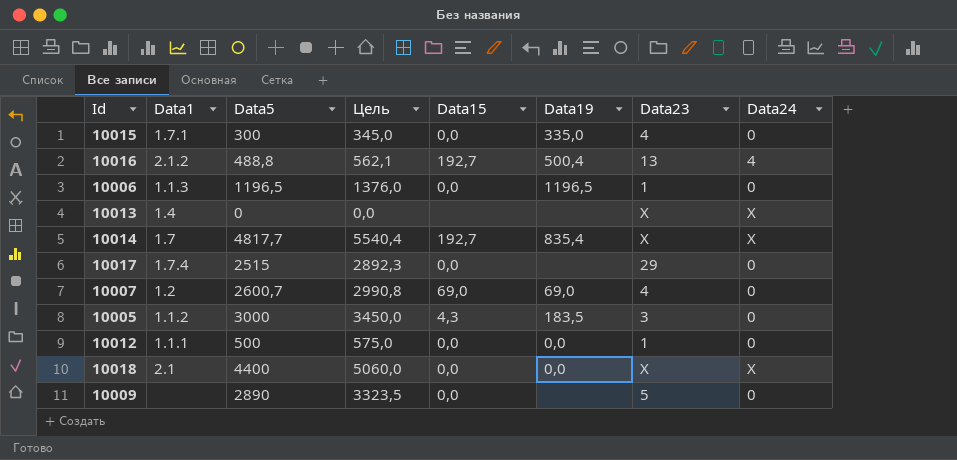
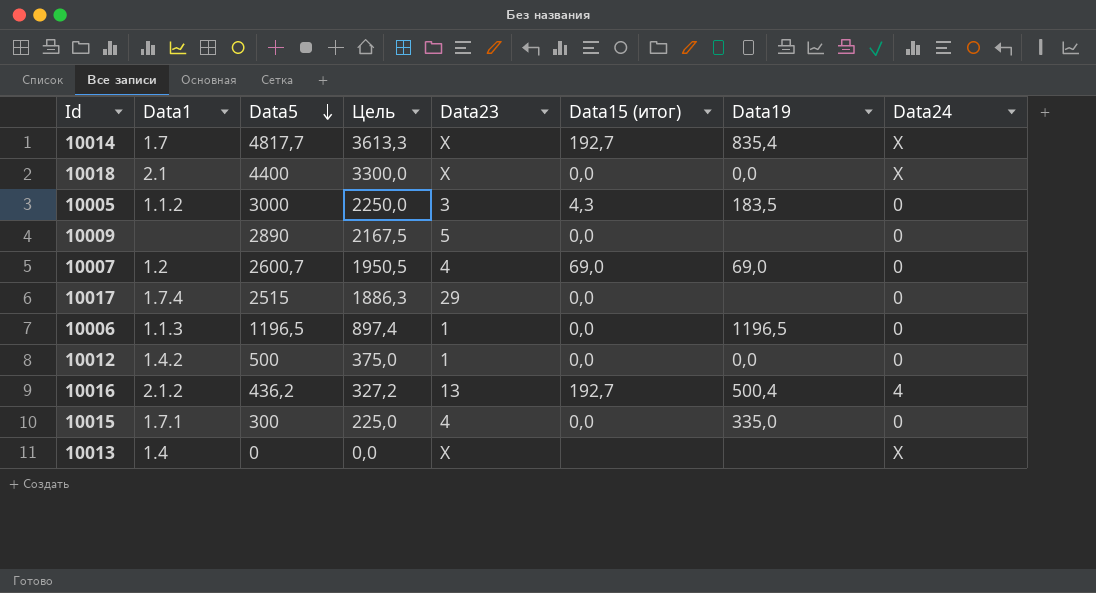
row order: none -> Data5 descending
column Цель | formula: [Data5] * 1,15 -> [Data5] * 0,75
column Data23 | position: 7 -> 5
column name: Data15 -> Data15 (итог)
10012 | Data1: 1.1.1 -> 1.4.2
10016 | Data5: 488,8 -> 436,2

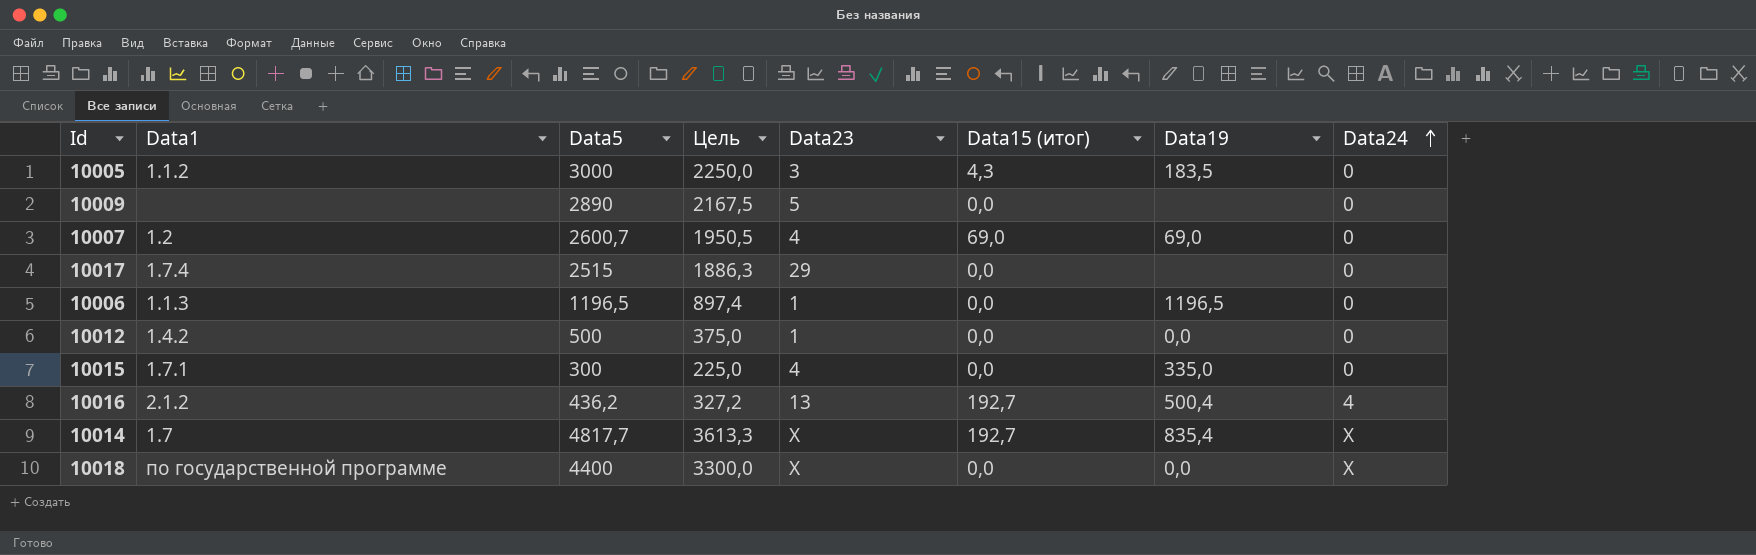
row order: Data5 descending -> Data24 ascending
row 10013: 1.4 | 0 | 0,0 | Х | none | none | Х -> none
10018 | Data1: 2.1 -> по государственной программе

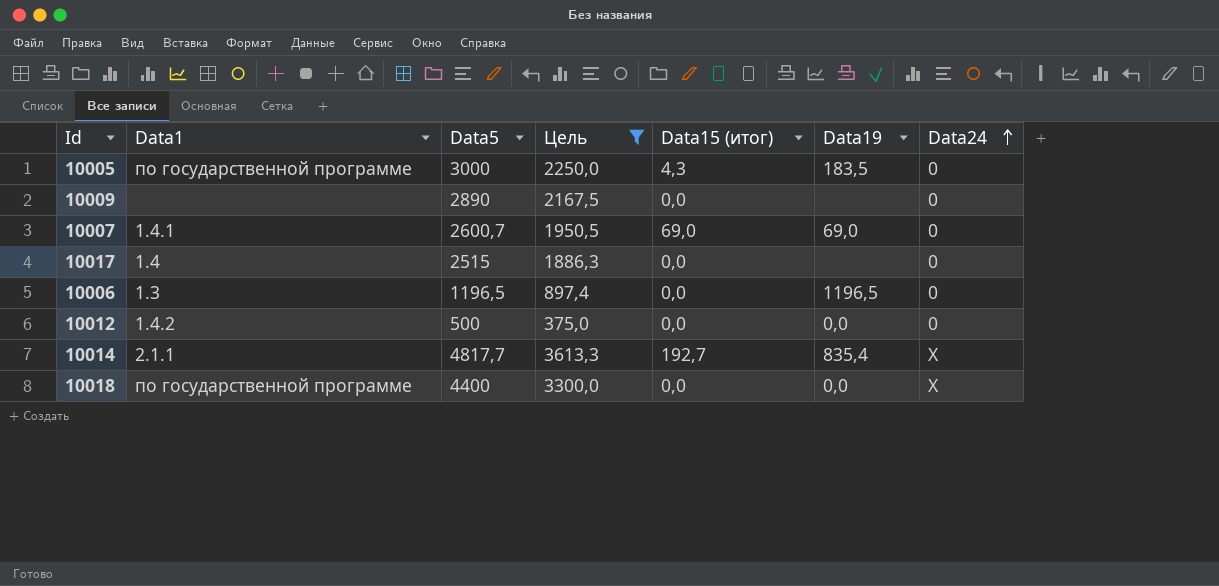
filter: none -> Цель >= 375,0
column Data23 | position: 5 -> none
10005 | Data1: 1.1.2 -> по государственной программе
10007 | Data1: 1.2 -> 1.4.1
10017 | Data1: 1.7.4 -> 1.4
10006 | Data1: 1.1.3 -> 1.3
10014 | Data1: 1.7 -> 2.1.1

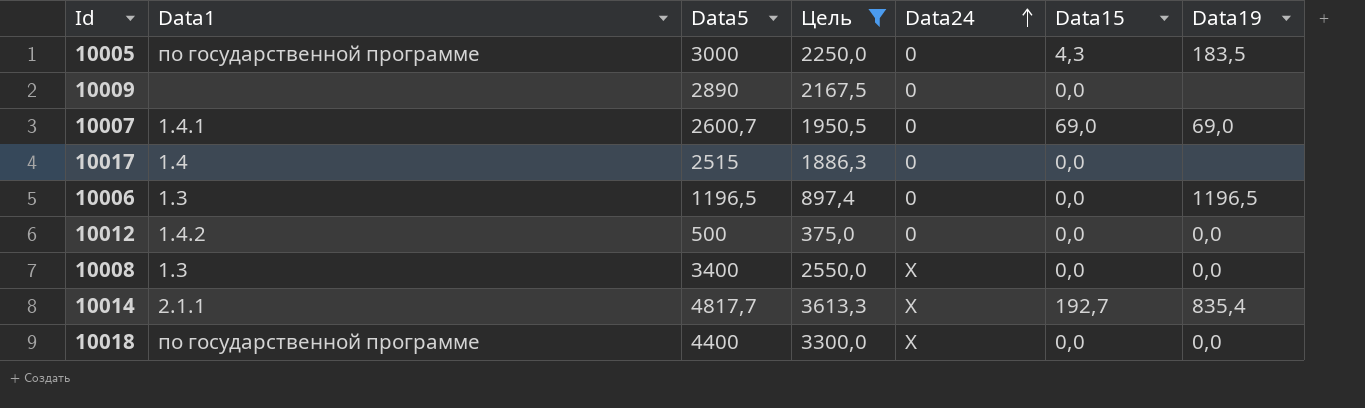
column Data24 | position: 7 -> 5
column name: Data15 (итог) -> Data15
row 10008: none -> 1.3 | 3400 | 2550,0 | Х | 0,0 | 0,0

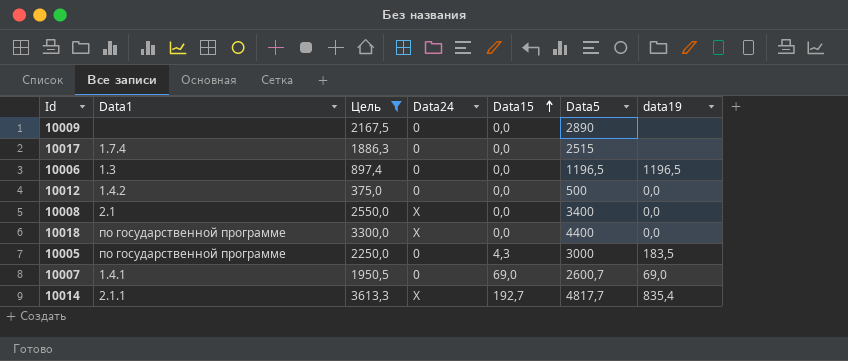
row order: Data24 ascending -> Data15 ascending
column Data5 | position: 3 -> 6
column name: Data19 -> data19
10017 | Data1: 1.4 -> 1.7.4
10008 | Data1: 1.3 -> 2.1

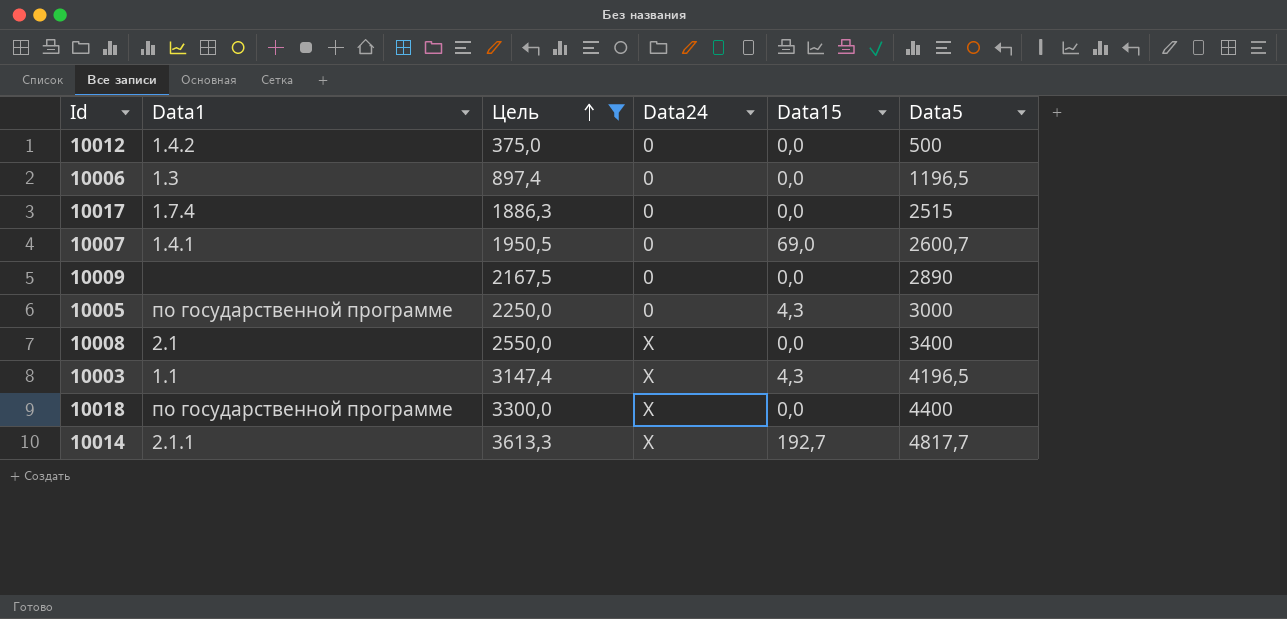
row order: Data15 ascending -> Цель ascending
column data19 | position: 7 -> none
row 10003: none -> 1.1 | 3147,4 | Х | 4,3 | 4196,5

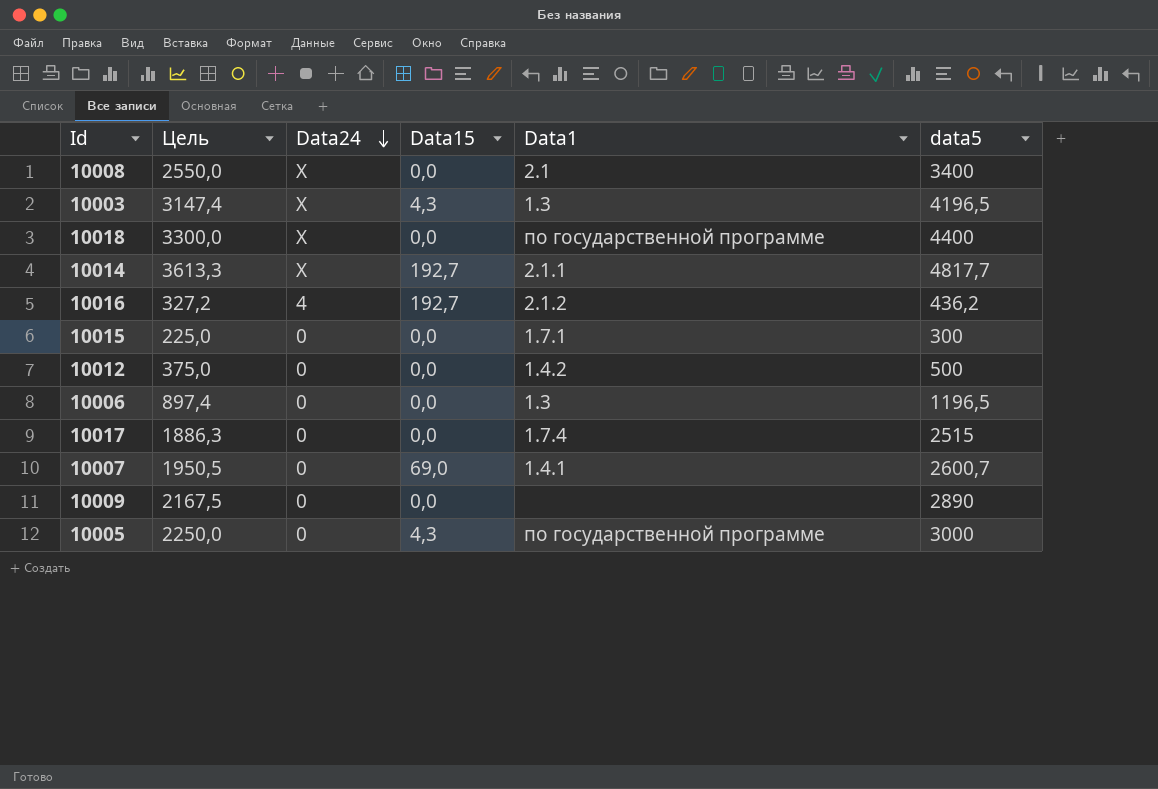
filter: Цель >= 375,0 -> none
row order: Цель ascending -> Data24 descending
column Data1 | position: 2 -> 5
column name: Data5 -> data5
10003 | Data1: 1.1 -> 1.3

